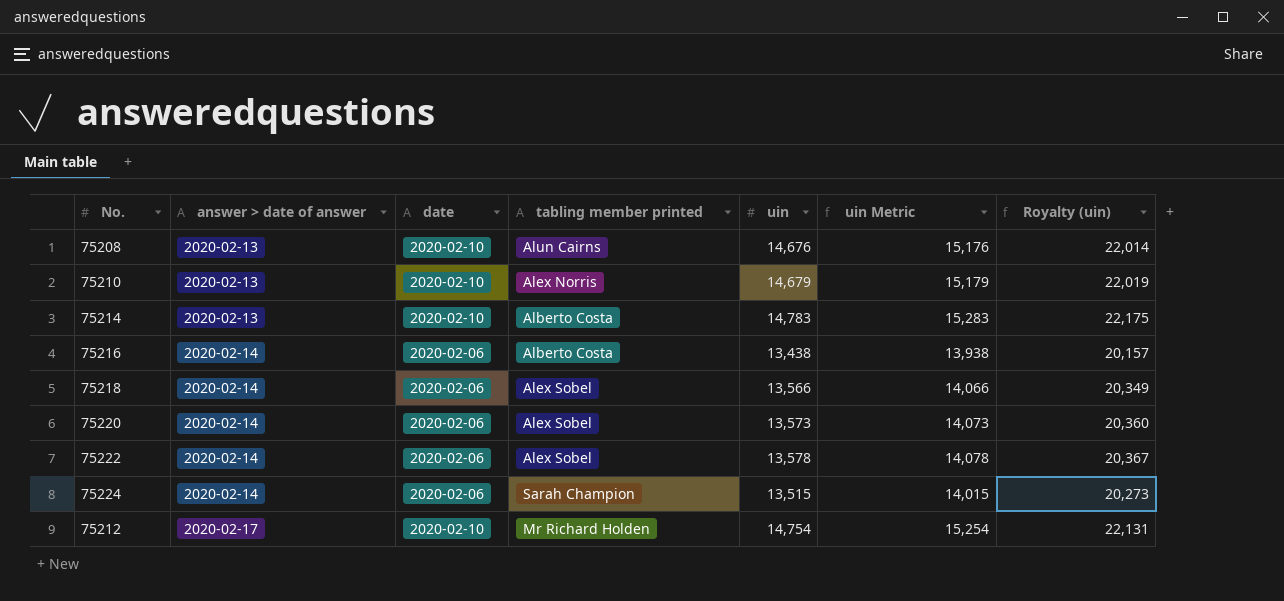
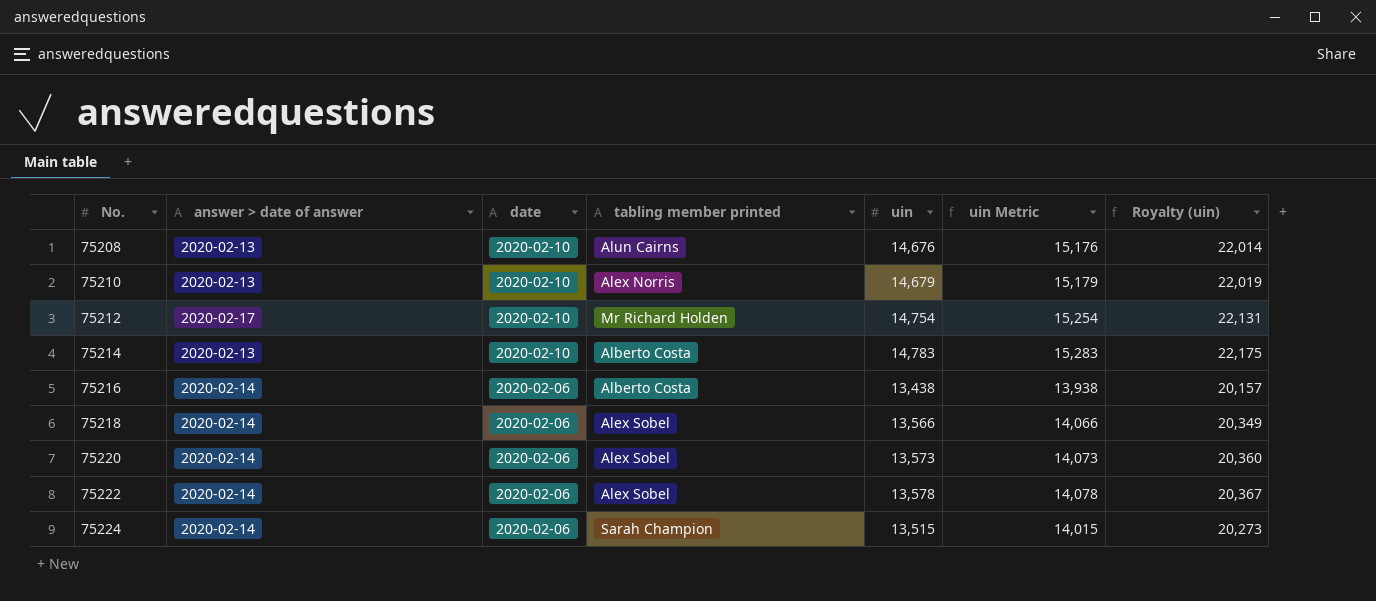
row order: answer > date of answer ascending -> No. ascending

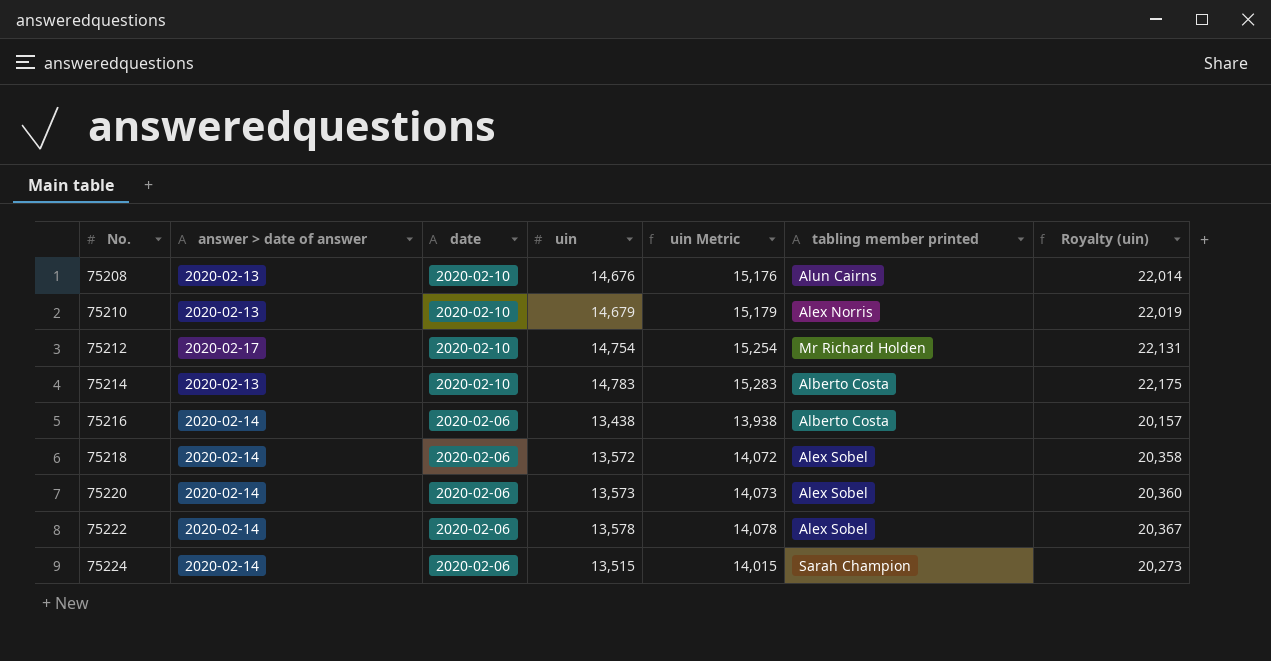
column tabling member printed | position: 4 -> 6
75218 | uin: 13,566 -> 13,572
75218 | uin Metric: 14,066 -> 14,072
75218 | Royalty (uin): 20,349 -> 20,358

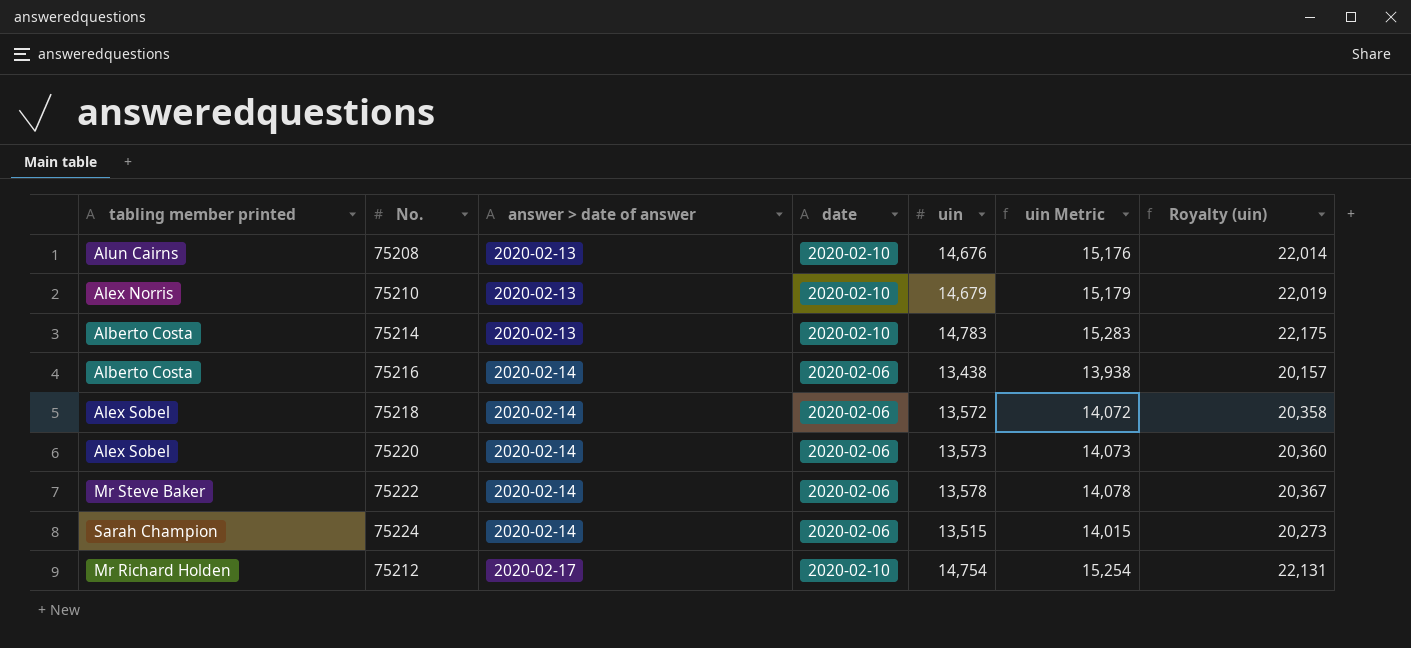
row order: No. ascending -> answer > date of answer ascending
column tabling member printed | position: 6 -> 1
75222 | tabling member printed: Alex Sobel -> Mr Steve Baker

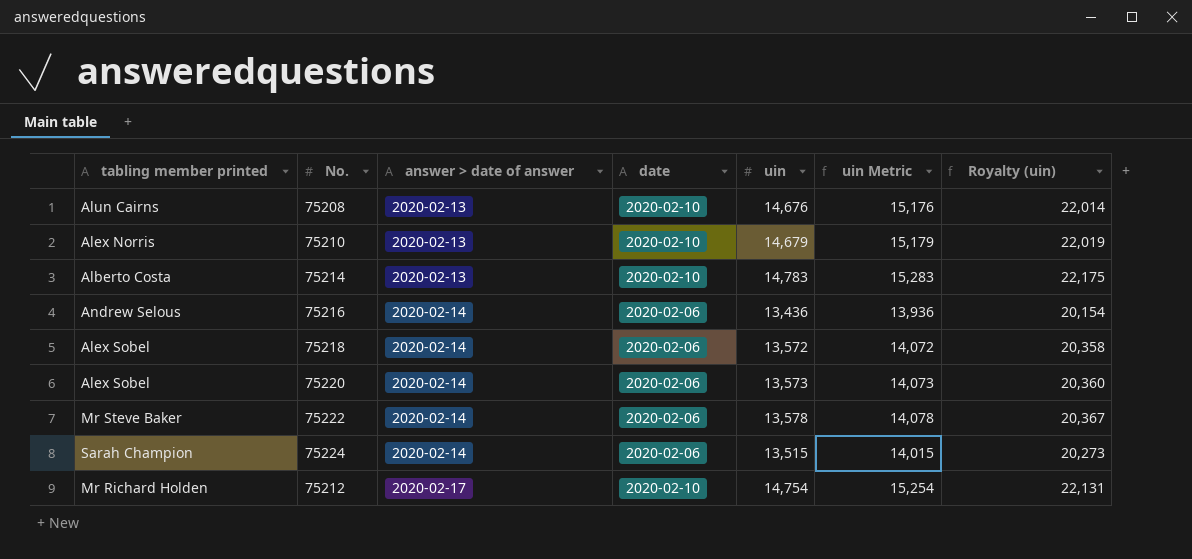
75216 | tabling member printed: Alberto Costa -> Andrew Selous
75216 | uin: 13,438 -> 13,436
75216 | uin Metric: 13,938 -> 13,936
75216 | Royalty (uin): 20,157 -> 20,154

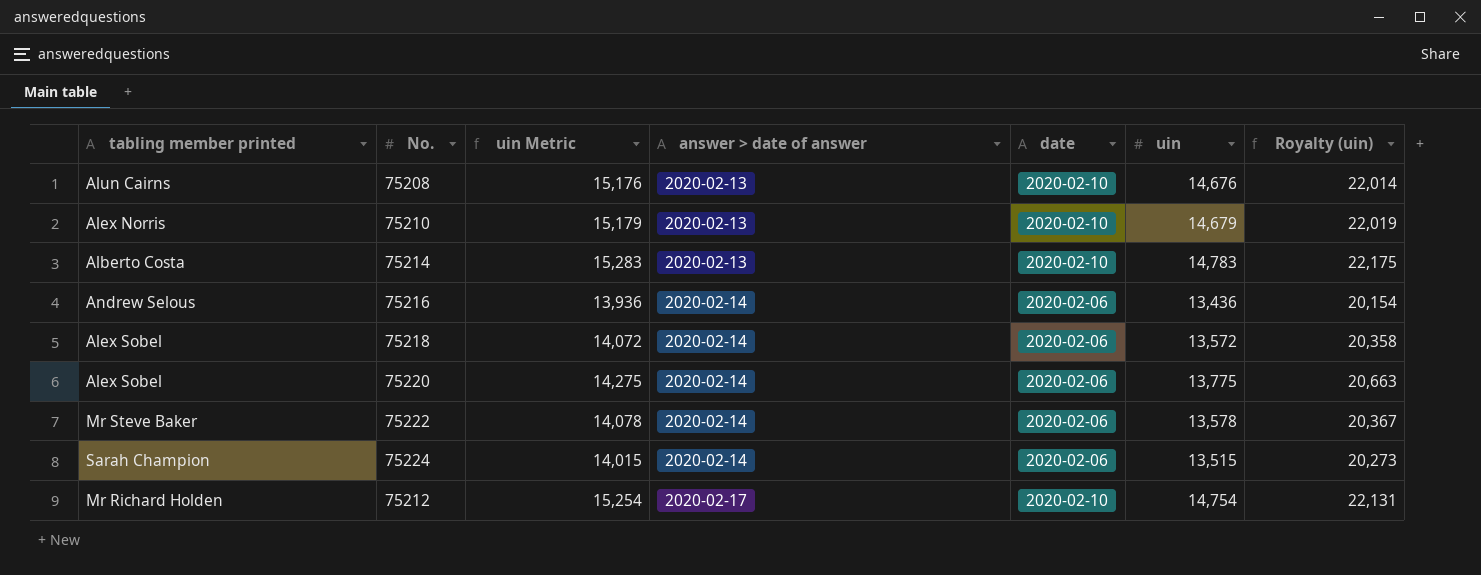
column uin Metric | position: 6 -> 3
75220 | uin Metric: 14,073 -> 14,275
75220 | uin: 13,573 -> 13,775
75220 | Royalty (uin): 20,360 -> 20,663

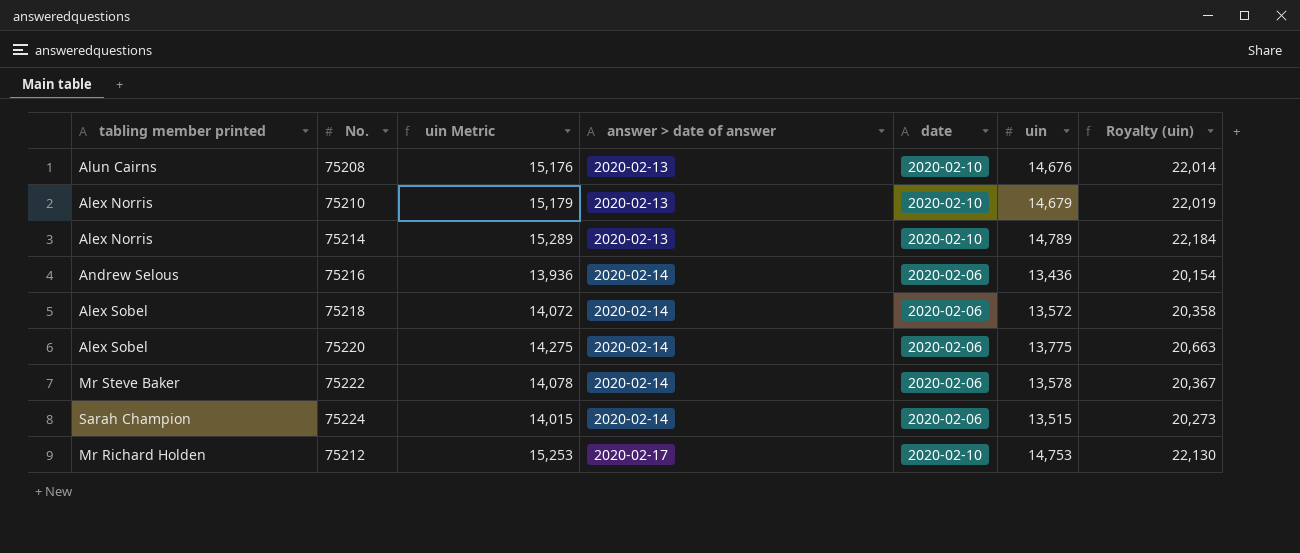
75214 | tabling member printed: Alberto Costa -> Alex Norris
75214 | uin Metric: 15,283 -> 15,289
75214 | uin: 14,783 -> 14,789
75214 | Royalty (uin): 22,175 -> 22,184
75212 | uin Metric: 15,254 -> 15,253
75212 | uin: 14,754 -> 14,753
75212 | Royalty (uin): 22,131 -> 22,130

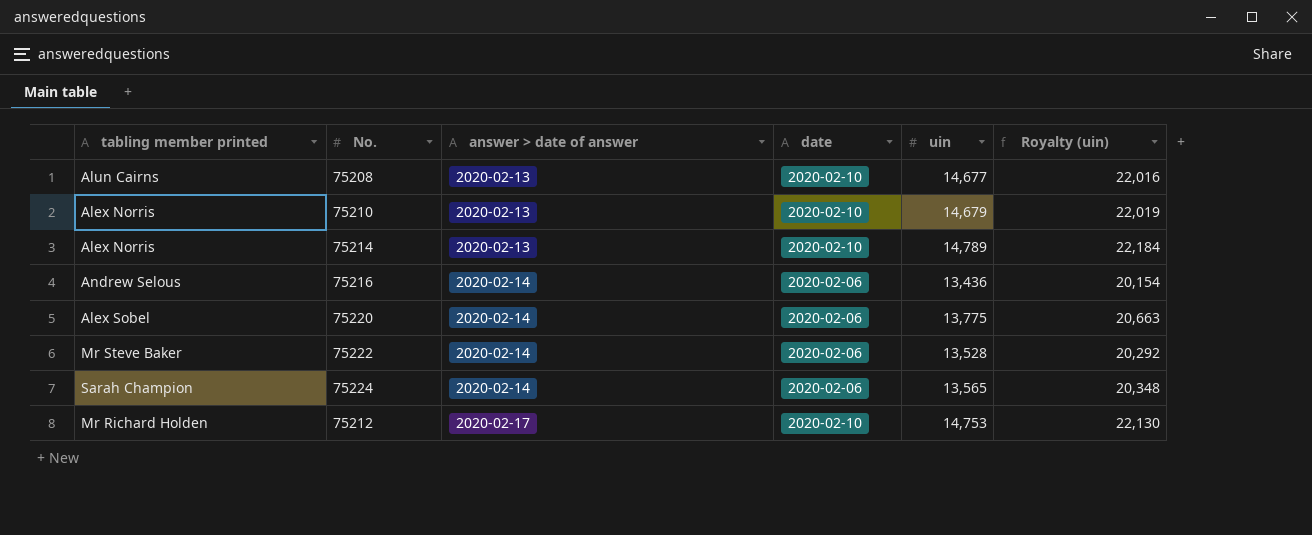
column uin Metric | formula: [uin] + 500 -> none
row 75218: Alex Sobel | 14,072 | 2020-02-14 | 2020-02-06 | 13,572 | 20,358 -> none
75208 | uin: 14,676 -> 14,677
75208 | Royalty (uin): 22,014 -> 22,016
75222 | uin: 13,578 -> 13,528
75222 | Royalty (uin): 20,367 -> 20,292
75224 | uin: 13,515 -> 13,565
75224 | Royalty (uin): 20,273 -> 20,348

